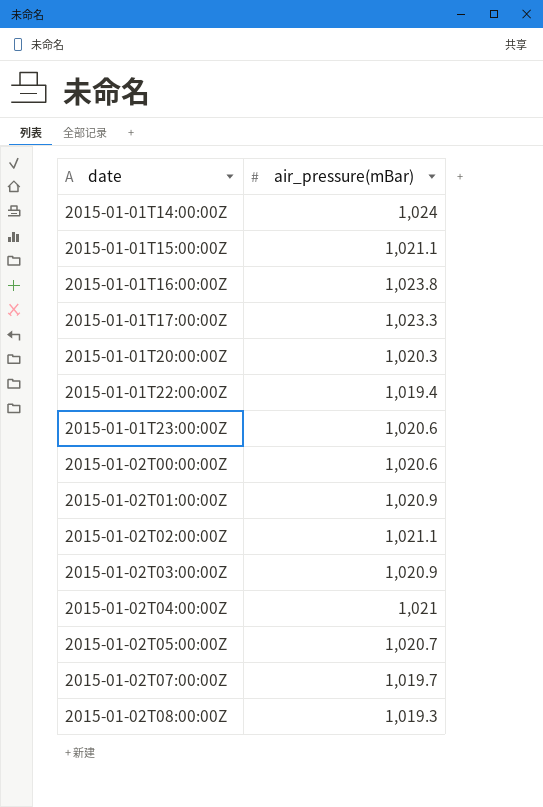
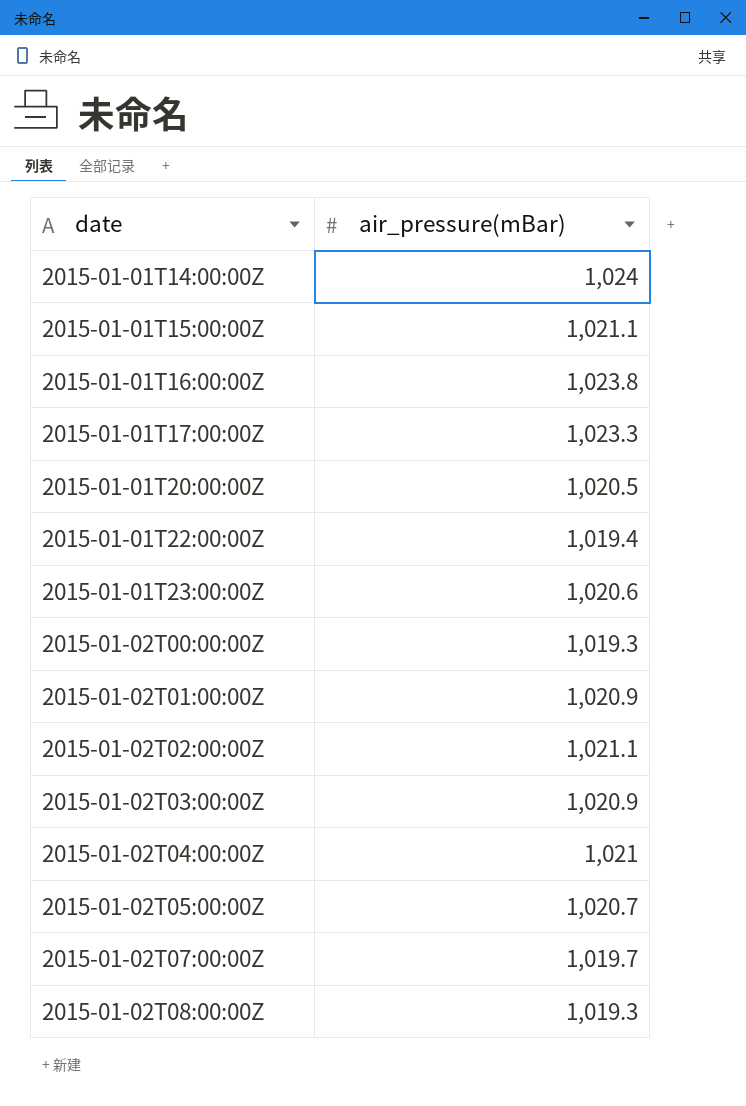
2015-01-01T20:00:00Z | air_pressure(mBar): 1,020.3 -> 1,020.5
2015-01-02T00:00:00Z | air_pressure(mBar): 1,020.6 -> 1,019.3

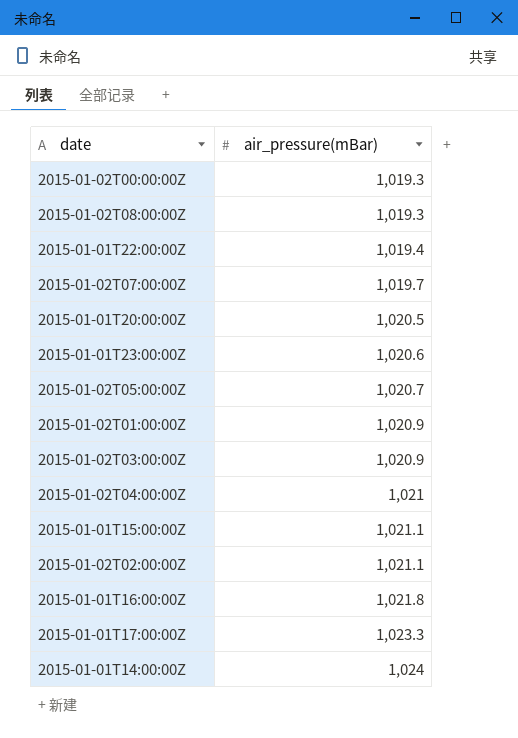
row order: date ascending -> air_pressure(mBar) ascending
2015-01-01T16:00:00Z | air_pressure(mBar): 1,023.8 -> 1,021.8

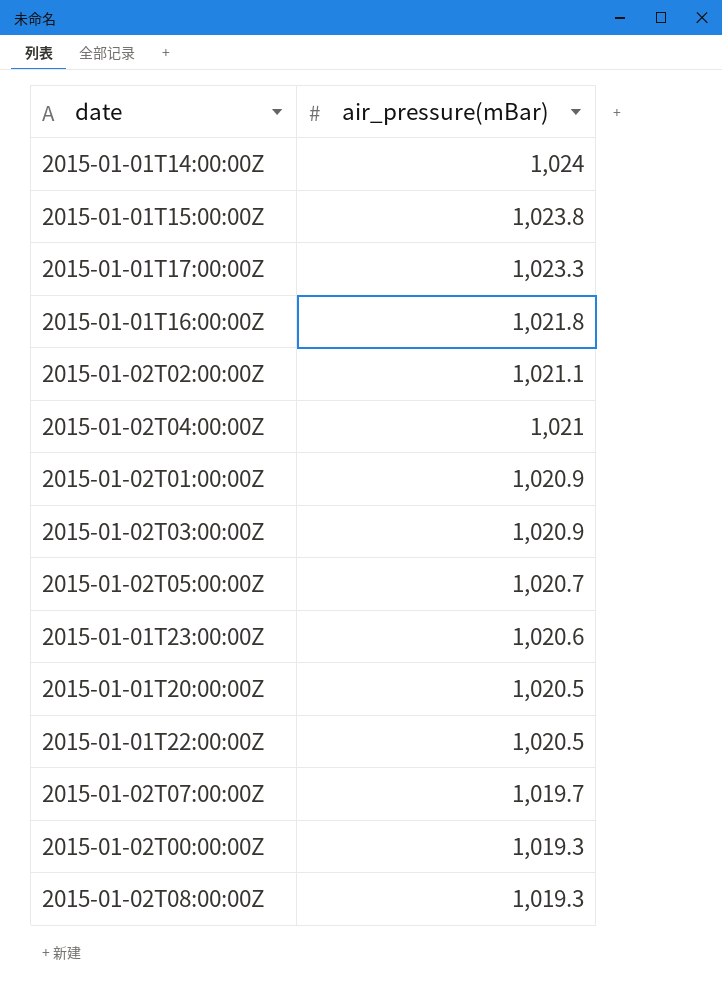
row order: air_pressure(mBar) ascending -> air_pressure(mBar) descending
2015-01-01T15:00:00Z | air_pressure(mBar): 1,021.1 -> 1,023.8
2015-01-01T22:00:00Z | air_pressure(mBar): 1,019.4 -> 1,020.5

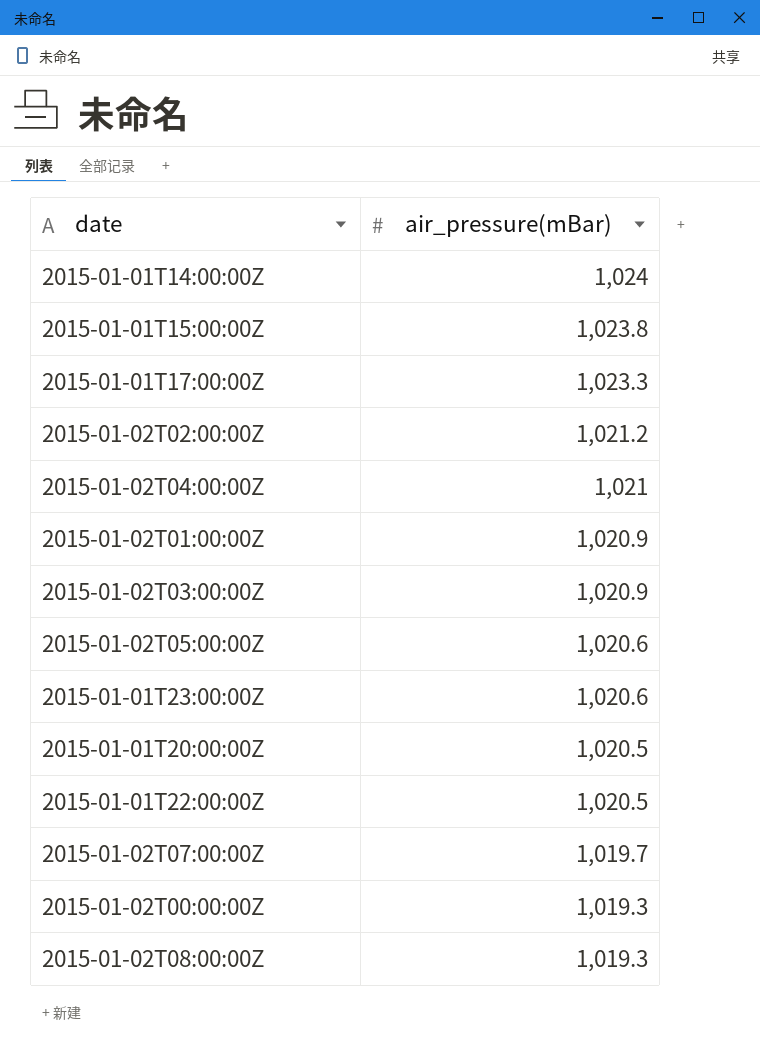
row 2015-01-01T16:00:00Z: 1,021.8 -> none
2015-01-02T02:00:00Z | air_pressure(mBar): 1,021.1 -> 1,021.2
2015-01-02T05:00:00Z | air_pressure(mBar): 1,020.7 -> 1,020.6

